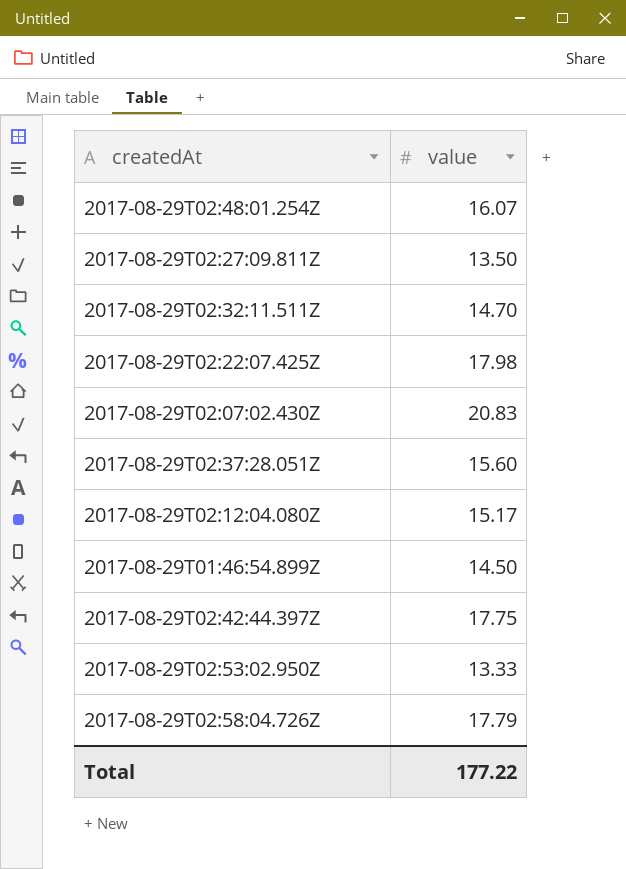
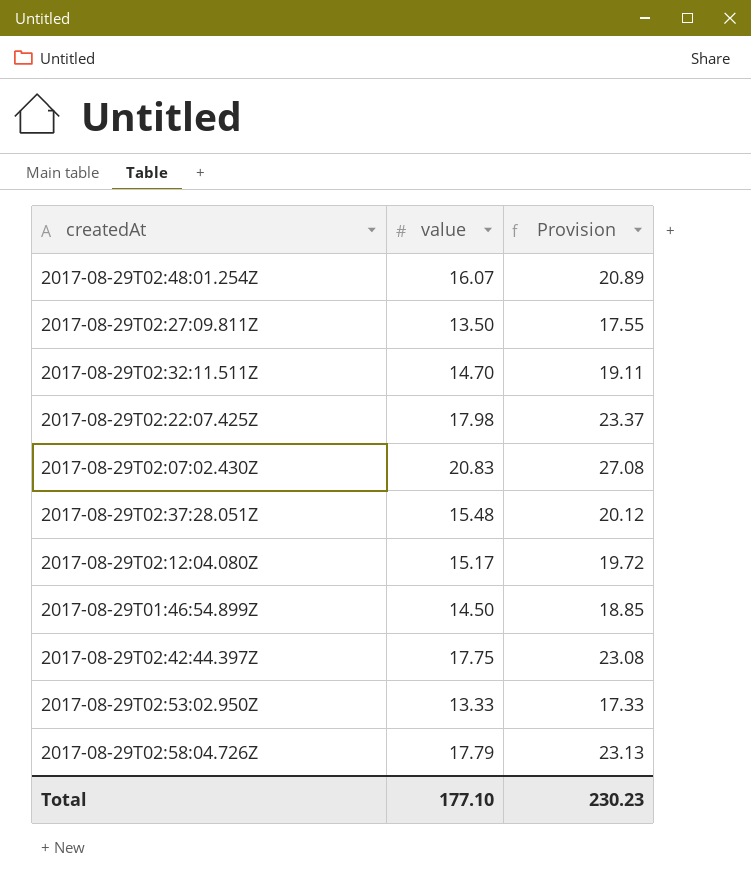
column Provision | formula: none -> [value] * 1.3
2017-08-29T02:37:28.051Z | value: 15.60 -> 15.48
Total | value: 177.22 -> 177.10

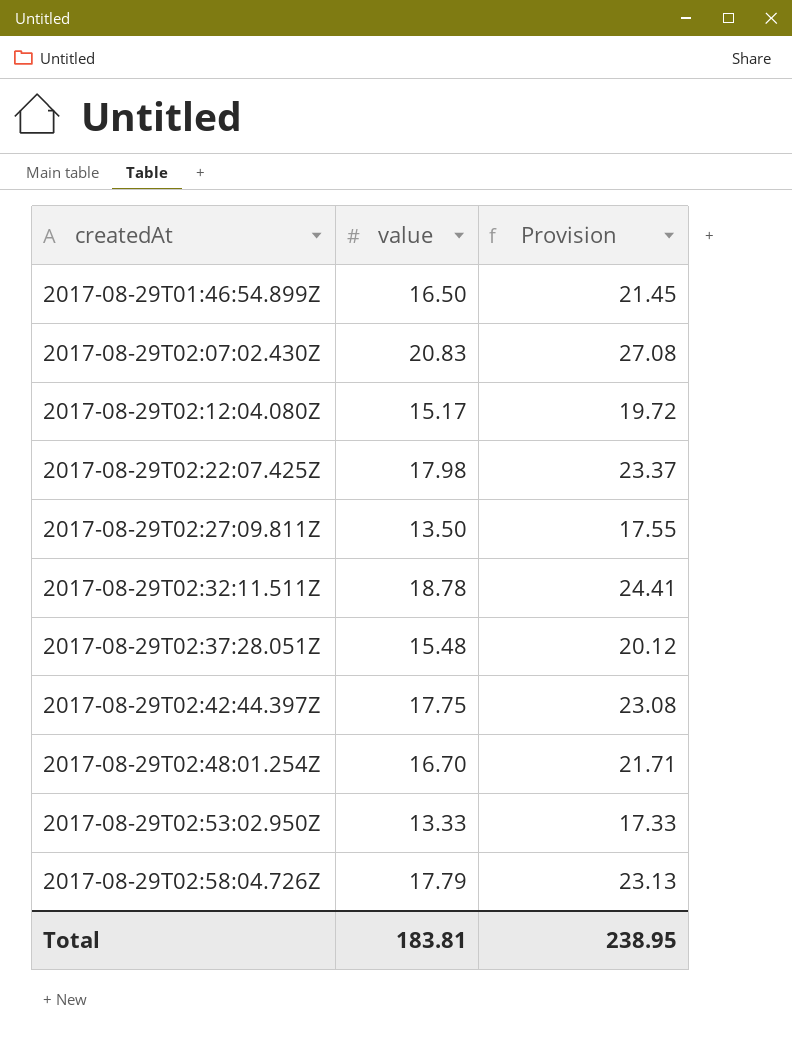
row order: none -> createdAt ascending
2017-08-29T01:46:54.899Z | value: 14.50 -> 16.50
2017-08-29T01:46:54.899Z | Provision: 18.85 -> 21.45
2017-08-29T02:32:11.511Z | value: 14.70 -> 18.78
2017-08-29T02:32:11.511Z | Provision: 19.11 -> 24.41
2017-08-29T02:48:01.254Z | value: 16.07 -> 16.70
2017-08-29T02:48:01.254Z | Provision: 20.89 -> 21.71
Total | value: 177.10 -> 183.81
Total | Provision: 230.23 -> 238.95

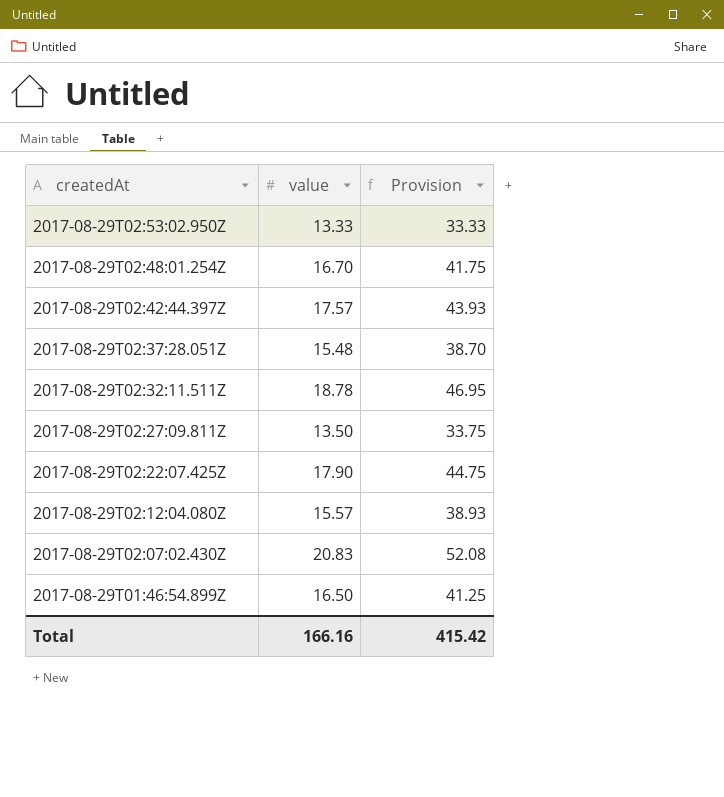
row order: createdAt ascending -> createdAt descending
column Provision | formula: [value] * 1.3 -> [value] * 2.5
row 2017-08-29T02:58:04.726Z: 17.79 | 23.13 -> none
2017-08-29T02:42:44.397Z | value: 17.75 -> 17.57
2017-08-29T02:22:07.425Z | value: 17.98 -> 17.90
2017-08-29T02:12:04.080Z | value: 15.17 -> 15.57
Total | value: 183.81 -> 166.16
Total | Provision: 238.95 -> 415.42

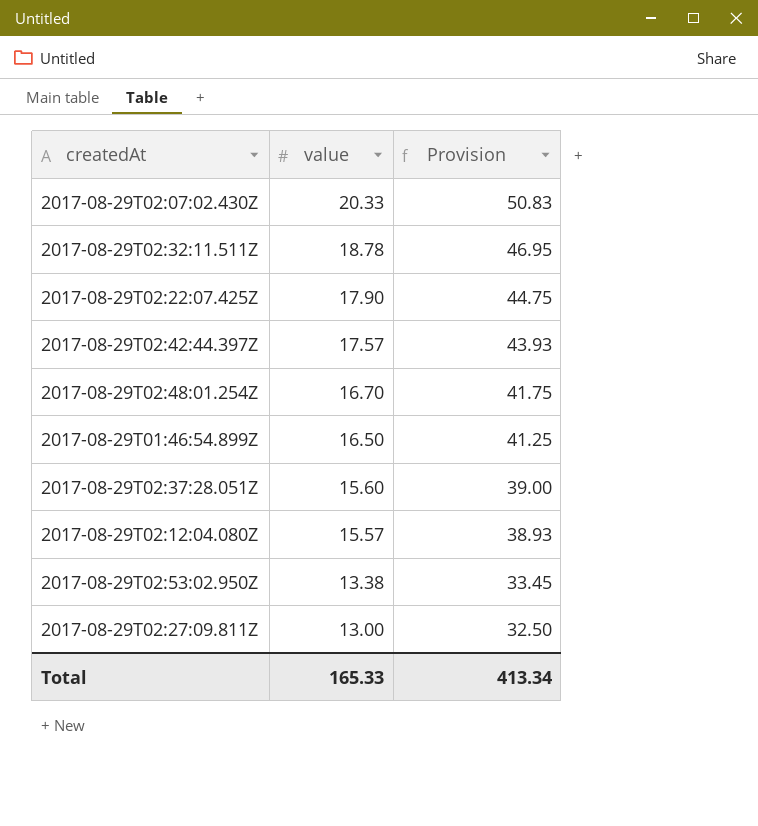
row order: createdAt descending -> value descending
2017-08-29T02:07:02.430Z | value: 20.83 -> 20.33
2017-08-29T02:07:02.430Z | Provision: 52.08 -> 50.83
2017-08-29T02:37:28.051Z | value: 15.48 -> 15.60
2017-08-29T02:37:28.051Z | Provision: 38.70 -> 39.00
2017-08-29T02:53:02.950Z | value: 13.33 -> 13.38
2017-08-29T02:53:02.950Z | Provision: 33.33 -> 33.45
2017-08-29T02:27:09.811Z | value: 13.50 -> 13.00
2017-08-29T02:27:09.811Z | Provision: 33.75 -> 32.50
Total | value: 166.16 -> 165.33
Total | Provision: 415.42 -> 413.34

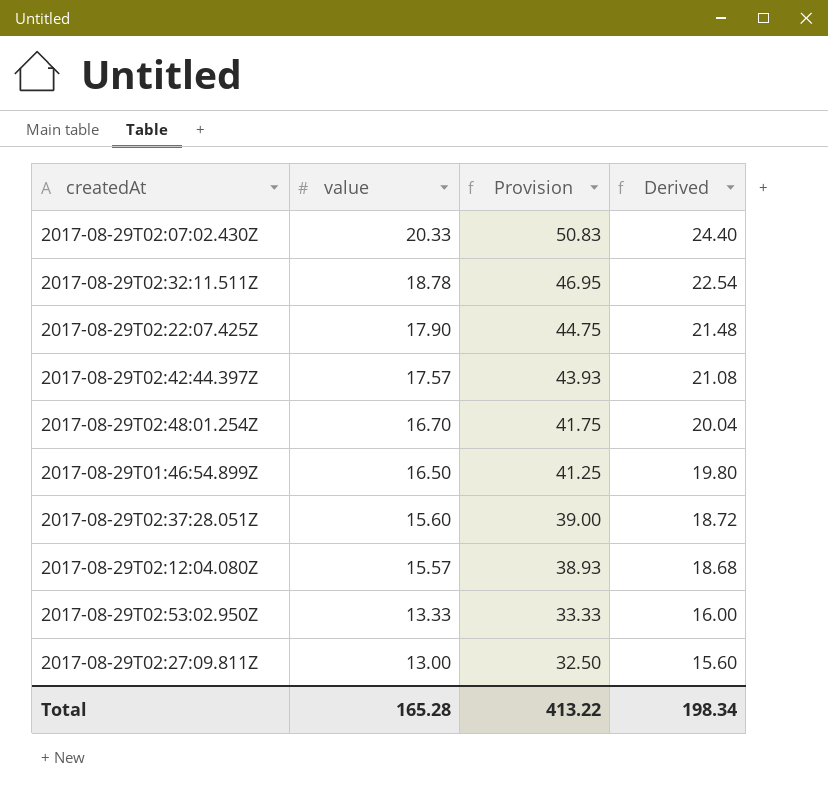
column Derived | formula: none -> [value] * 1.2
2017-08-29T02:53:02.950Z | value: 13.38 -> 13.33
2017-08-29T02:53:02.950Z | Provision: 33.45 -> 33.33
Total | value: 165.33 -> 165.28
Total | Provision: 413.34 -> 413.22

